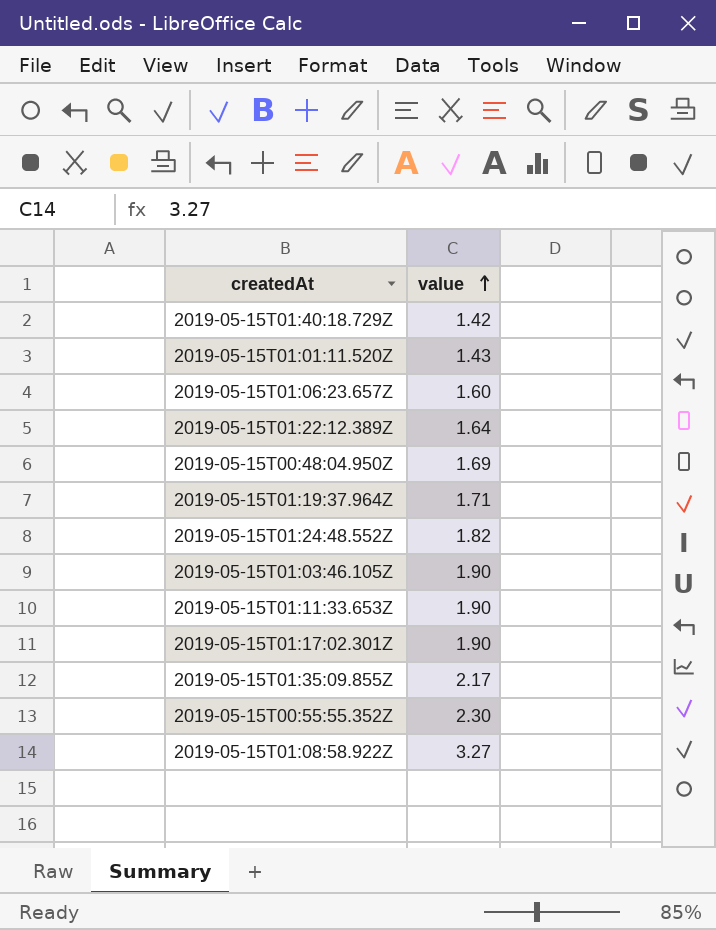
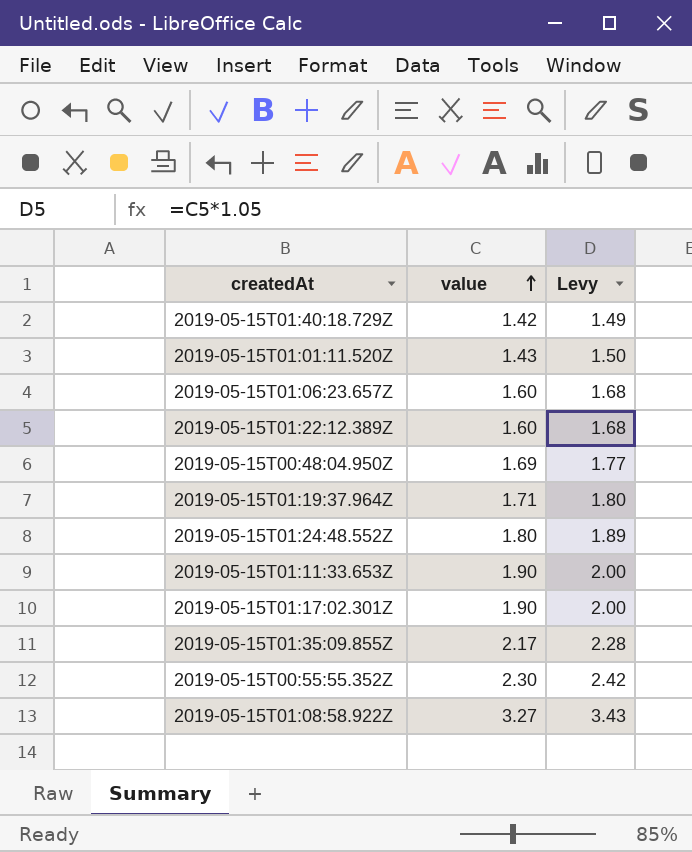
column Levy | formula: none -> [value] * 1.05
row 2019-05-15T01:03:46.105Z: 1.90 -> none
2019-05-15T01:22:12.389Z | value: 1.64 -> 1.60
2019-05-15T01:24:48.552Z | value: 1.82 -> 1.80

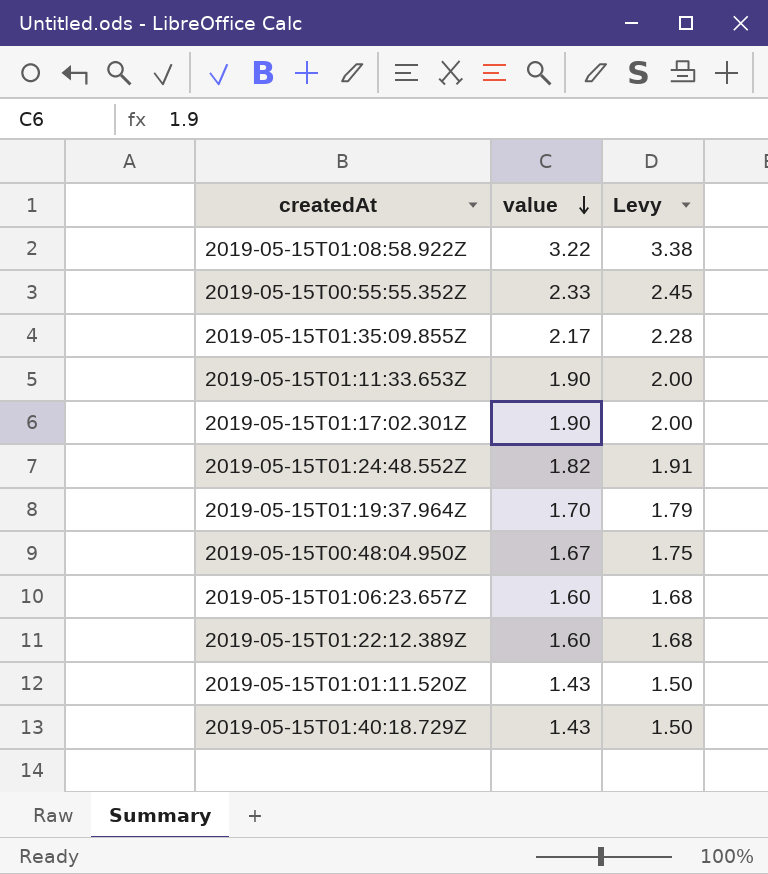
row order: value ascending -> value descending
2019-05-15T01:08:58.922Z | value: 3.27 -> 3.22
2019-05-15T01:08:58.922Z | Levy: 3.43 -> 3.38
2019-05-15T00:55:55.352Z | value: 2.30 -> 2.33
2019-05-15T00:55:55.352Z | Levy: 2.42 -> 2.45
2019-05-15T01:24:48.552Z | value: 1.80 -> 1.82
2019-05-15T01:24:48.552Z | Levy: 1.89 -> 1.91
2019-05-15T01:19:37.964Z | value: 1.71 -> 1.70
2019-05-15T01:19:37.964Z | Levy: 1.80 -> 1.79
2019-05-15T00:48:04.950Z | value: 1.69 -> 1.67
2019-05-15T00:48:04.950Z | Levy: 1.77 -> 1.75
2019-05-15T01:40:18.729Z | value: 1.42 -> 1.43
2019-05-15T01:40:18.729Z | Levy: 1.49 -> 1.50

